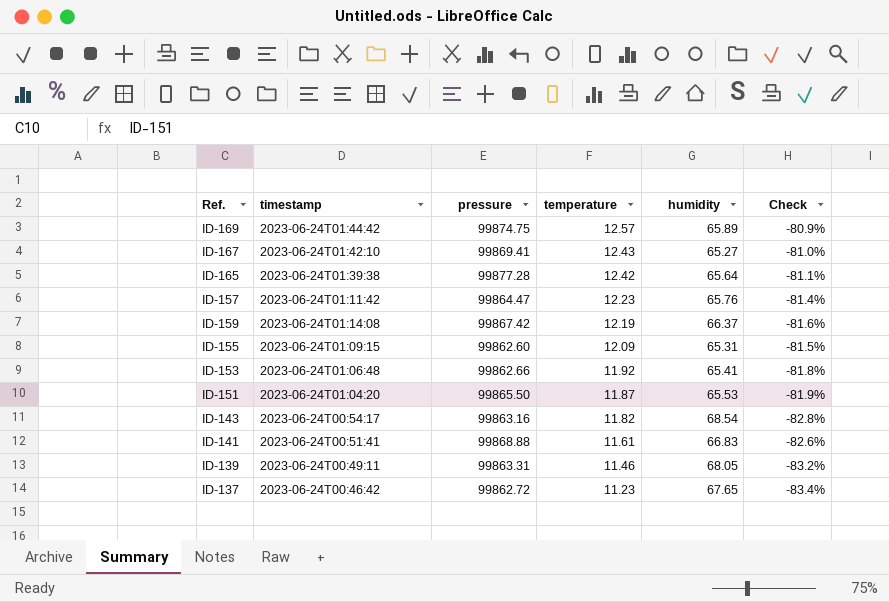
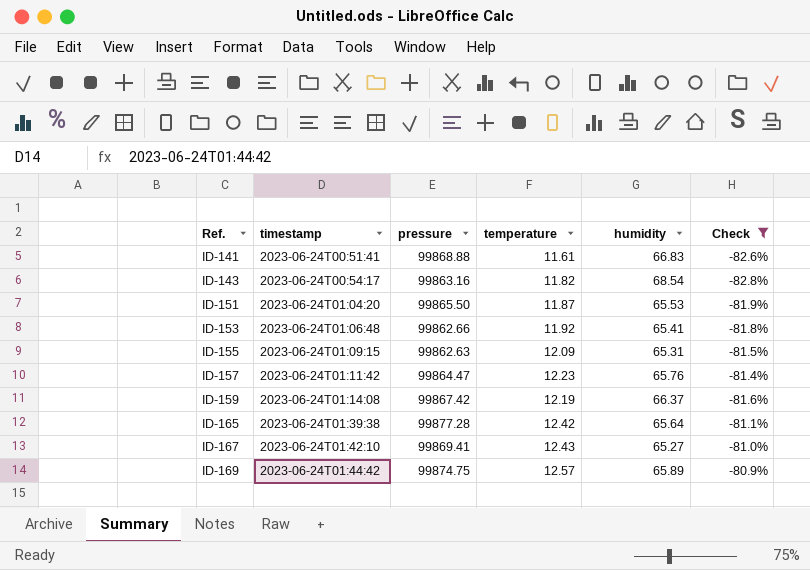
filter: none -> Check >= -82.8%
row order: temperature descending -> Ref. ascending
ID-155 | pressure: 99862.60 -> 99862.63

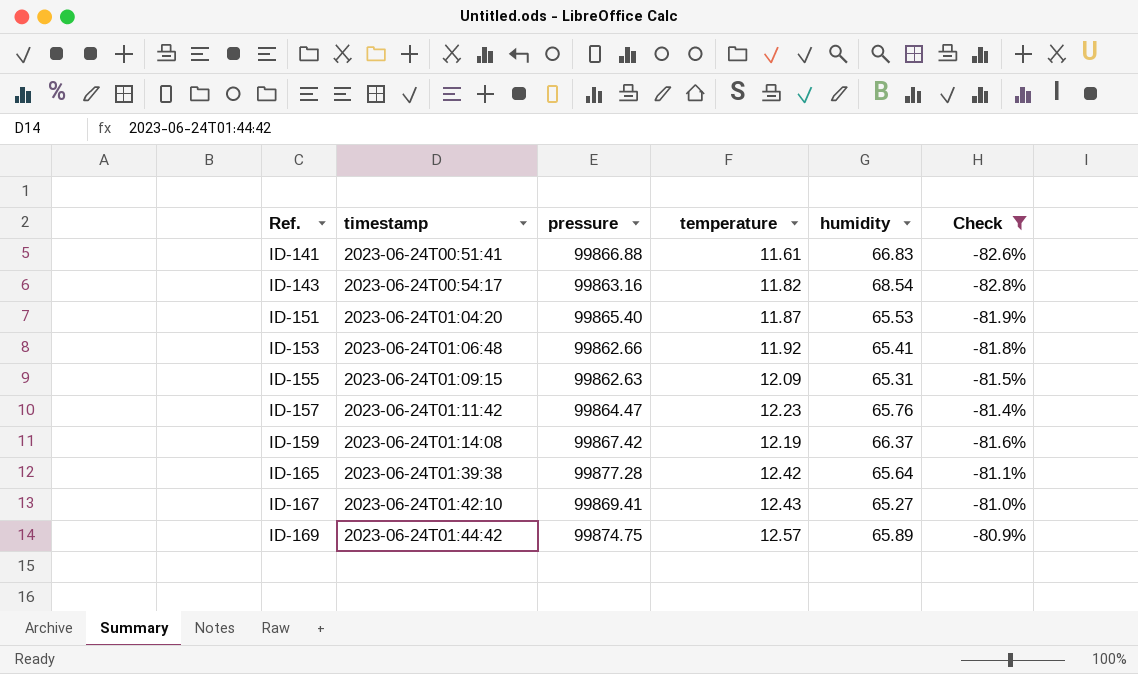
ID-141 | pressure: 99868.88 -> 99866.88
ID-151 | pressure: 99865.50 -> 99865.40

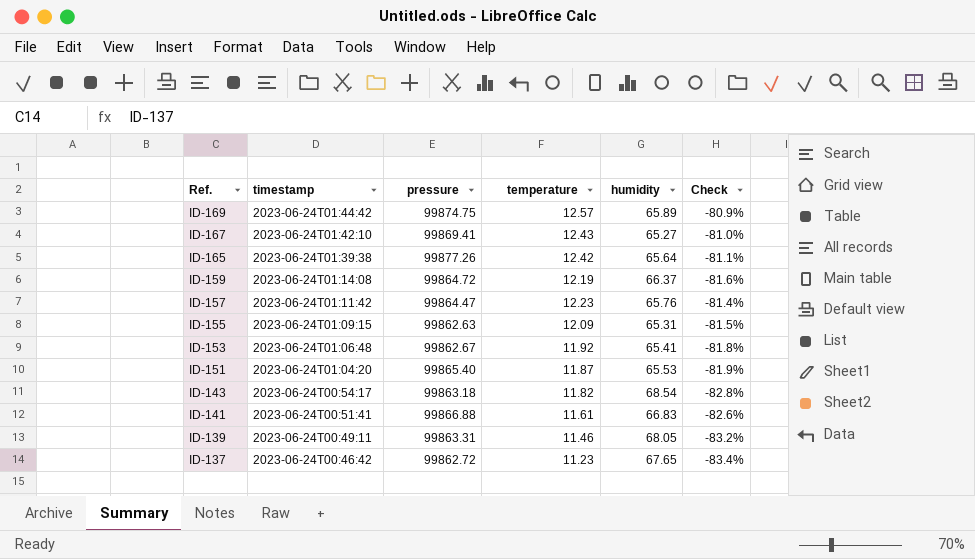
filter: Check >= -82.8% -> none
row order: Ref. ascending -> Ref. descending
ID-165 | pressure: 99877.28 -> 99877.26
ID-159 | pressure: 99867.42 -> 99864.72
ID-153 | pressure: 99862.66 -> 99862.67
ID-143 | pressure: 99863.16 -> 99863.18

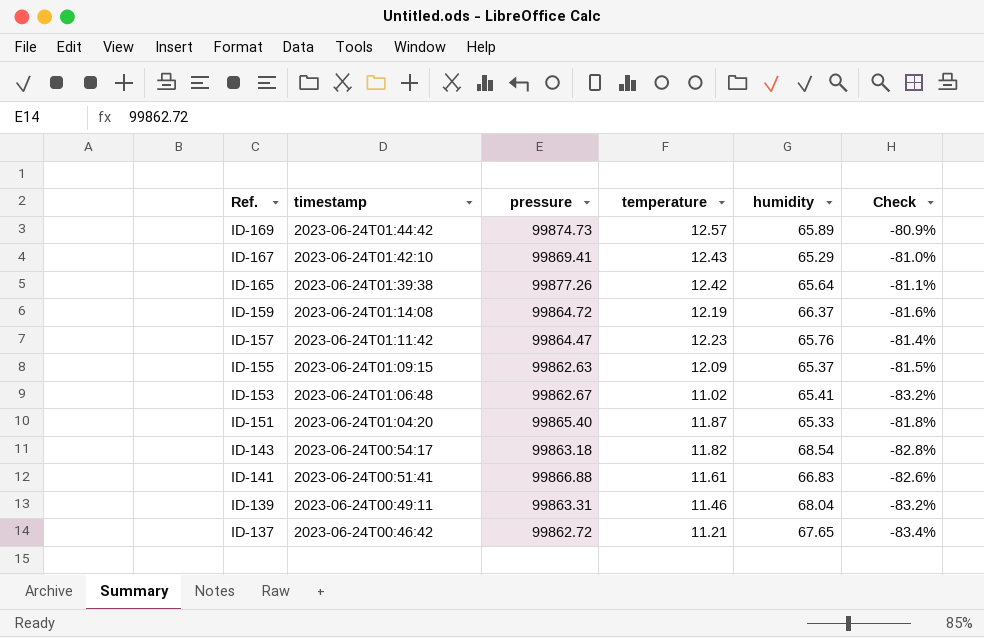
ID-169 | pressure: 99874.75 -> 99874.73
ID-167 | humidity: 65.27 -> 65.29
ID-155 | humidity: 65.31 -> 65.37
ID-153 | temperature: 11.92 -> 11.02
ID-153 | Check: -81.8% -> -83.2%
ID-151 | humidity: 65.53 -> 65.33
ID-151 | Check: -81.9% -> -81.8%
ID-139 | humidity: 68.05 -> 68.04
ID-137 | temperature: 11.23 -> 11.21

